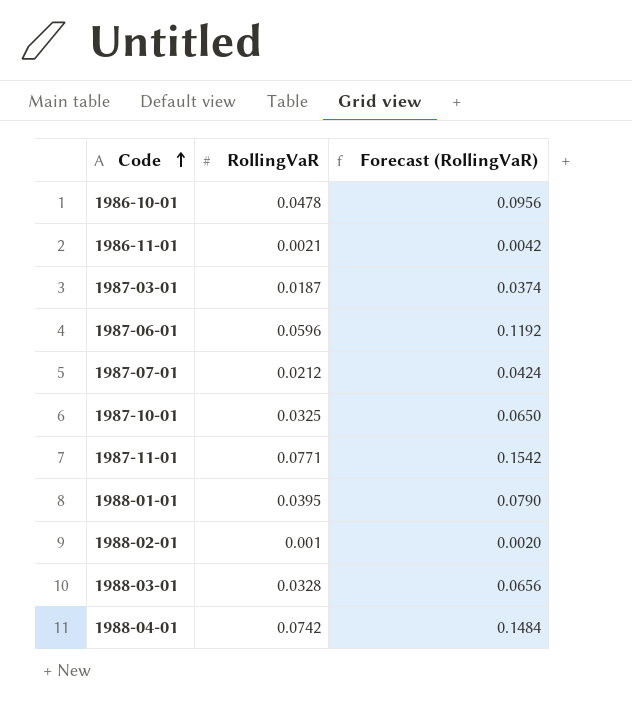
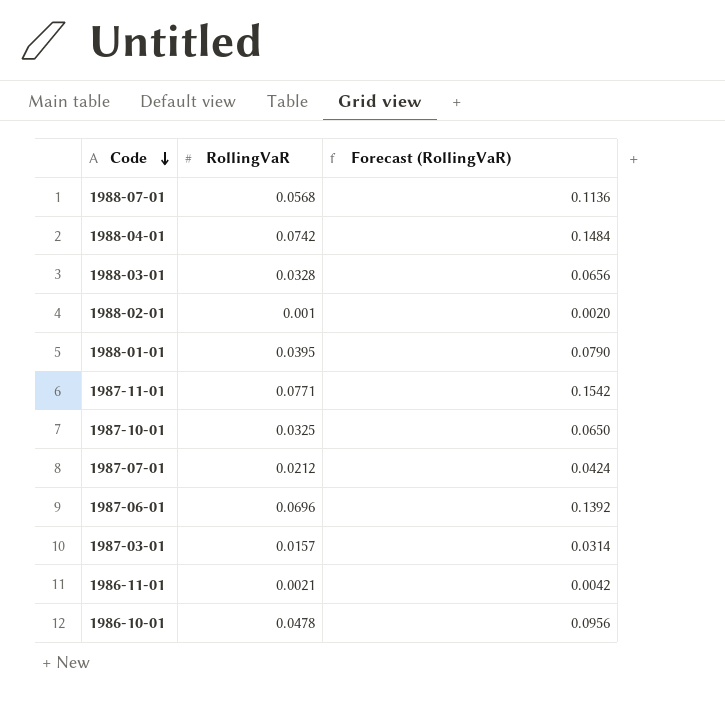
row order: Code ascending -> Code descending
row 1988-07-01: none -> 0.0568 | 0.1136
1987-06-01 | RollingVaR: 0.0596 -> 0.0696
1987-06-01 | Forecast (RollingVaR): 0.1192 -> 0.1392
1987-03-01 | RollingVaR: 0.0187 -> 0.0157
1987-03-01 | Forecast (RollingVaR): 0.0374 -> 0.0314

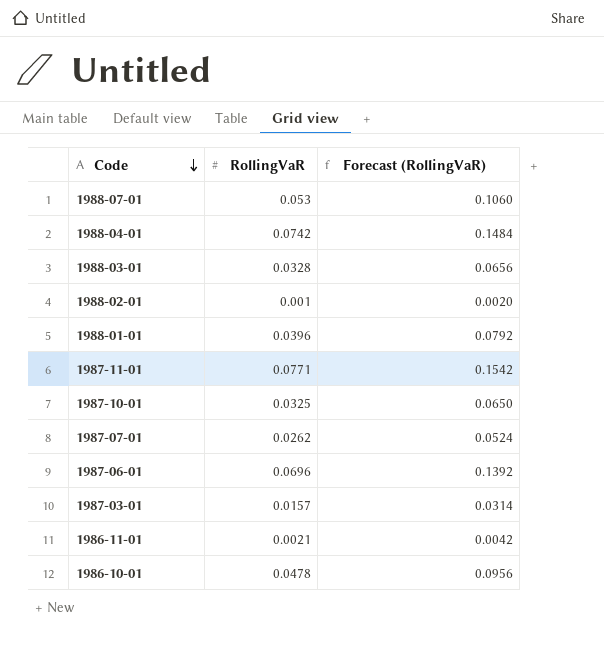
1988-07-01 | RollingVaR: 0.0568 -> 0.053
1988-07-01 | Forecast (RollingVaR): 0.1136 -> 0.1060
1988-01-01 | RollingVaR: 0.0395 -> 0.0396
1988-01-01 | Forecast (RollingVaR): 0.0790 -> 0.0792
1987-07-01 | RollingVaR: 0.0212 -> 0.0262
1987-07-01 | Forecast (RollingVaR): 0.0424 -> 0.0524

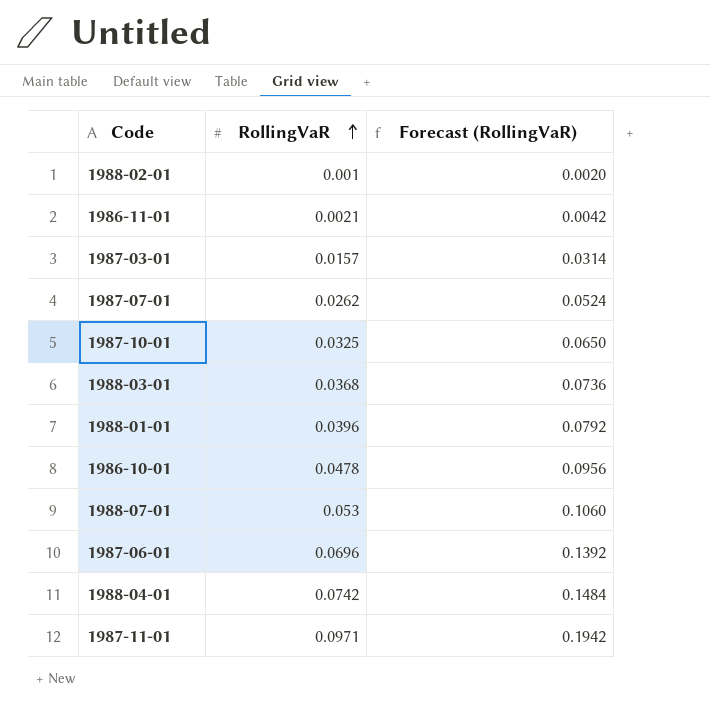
row order: Code descending -> RollingVaR ascending
1988-03-01 | RollingVaR: 0.0328 -> 0.0368
1988-03-01 | Forecast (RollingVaR): 0.0656 -> 0.0736
1987-11-01 | RollingVaR: 0.0771 -> 0.0971
1987-11-01 | Forecast (RollingVaR): 0.1542 -> 0.1942

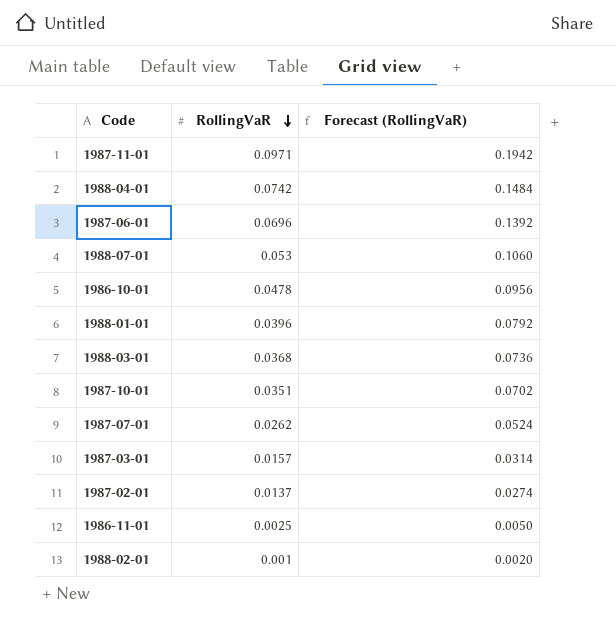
row order: RollingVaR ascending -> RollingVaR descending
1987-10-01 | RollingVaR: 0.0325 -> 0.0351
1987-10-01 | Forecast (RollingVaR): 0.0650 -> 0.0702
row 1987-02-01: none -> 0.0137 | 0.0274
1986-11-01 | RollingVaR: 0.0021 -> 0.0025
1986-11-01 | Forecast (RollingVaR): 0.0042 -> 0.0050

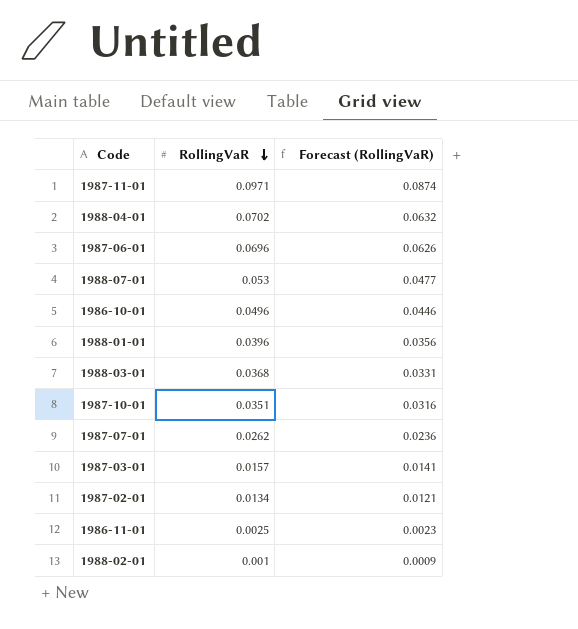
column Forecast (RollingVaR) | formula: [RollingVaR] * 2 -> [RollingVaR] * 0.9
1988-04-01 | RollingVaR: 0.0742 -> 0.0702
1986-10-01 | RollingVaR: 0.0478 -> 0.0496
1987-02-01 | RollingVaR: 0.0137 -> 0.0134

